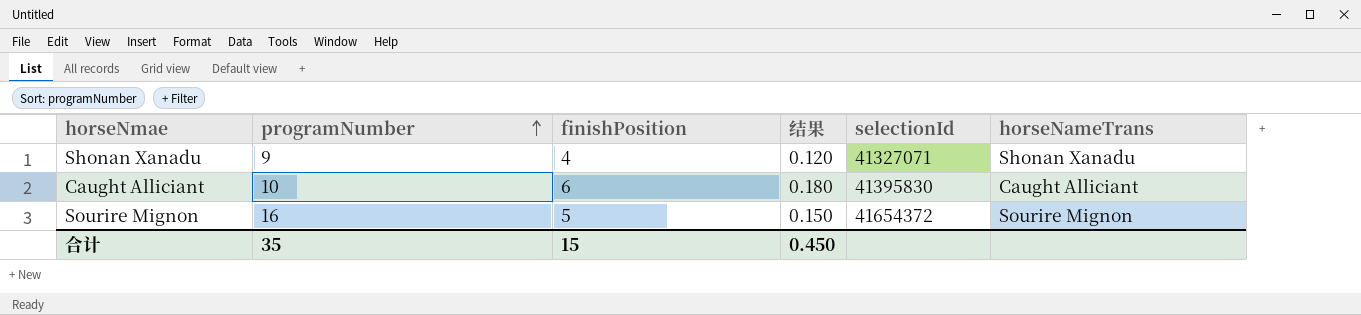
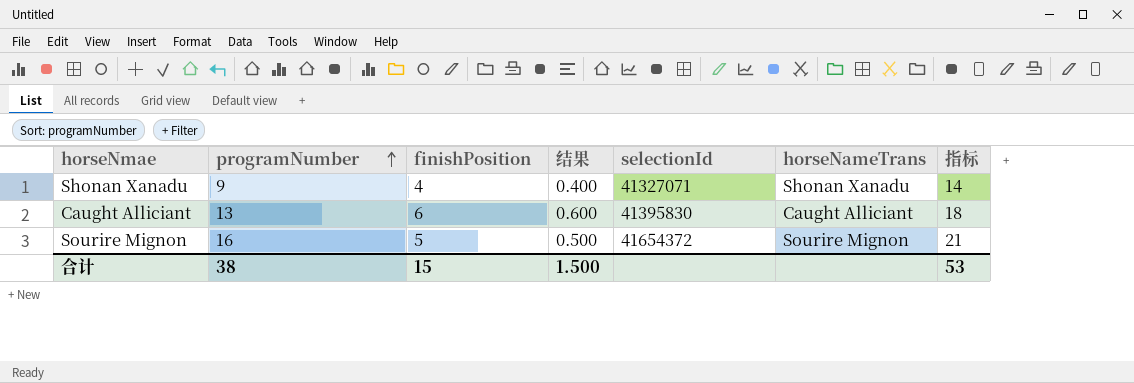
column 结果 | formula: [finishPosition] * 0.03 -> [finishPosition] * 0.1
column 指标 | formula: none -> [programNumber] + 5
Caught Alliciant | programNumber: 10 -> 13
合计 | programNumber: 35 -> 38
合计 | 结果: 0.450 -> 1.500

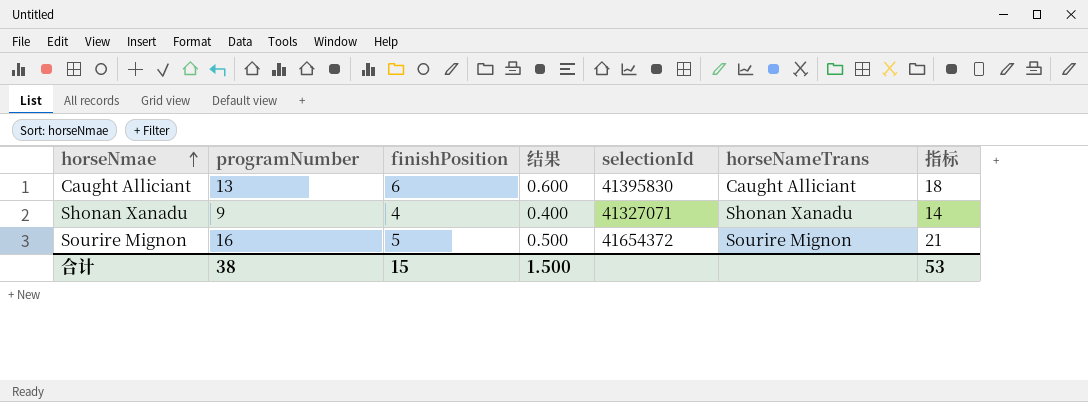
row order: programNumber ascending -> horseNmae ascending

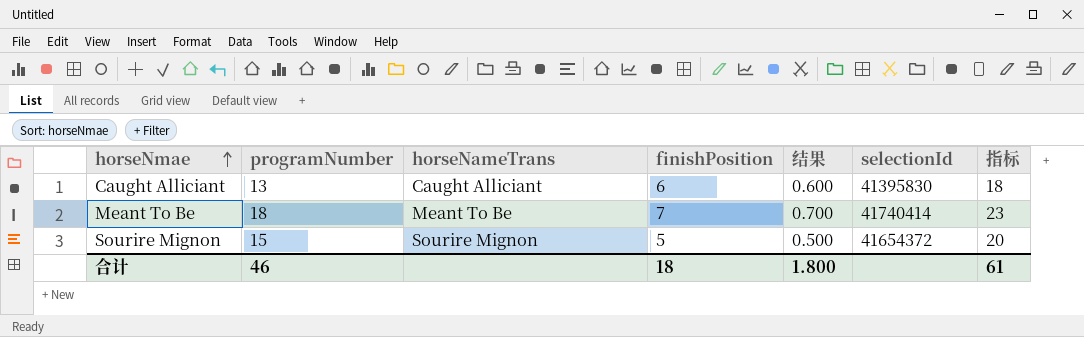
column horseNameTrans | position: 6 -> 3
row Shonan Xanadu: 9 | 4 | 0.400 | 41327071 | Shonan Xanadu | 14 -> none
row Meant To Be: none -> 18 | Meant To Be | 7 | 0.700 | 41740414 | 23
Sourire Mignon | programNumber: 16 -> 15
Sourire Mignon | 指标: 21 -> 20
合计 | programNumber: 38 -> 46
合计 | finishPosition: 15 -> 18
合计 | 结果: 1.500 -> 1.800
合计 | 指标: 53 -> 61

